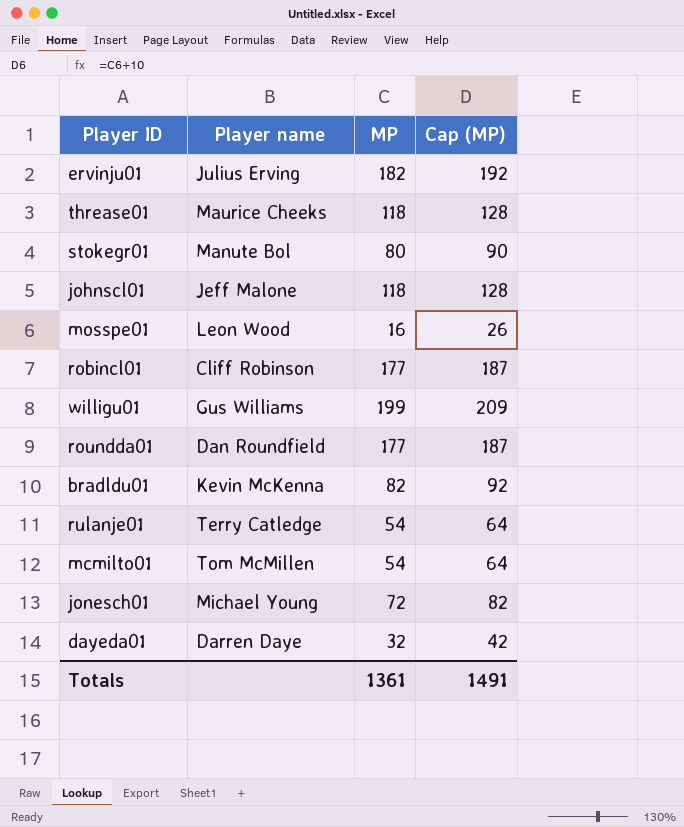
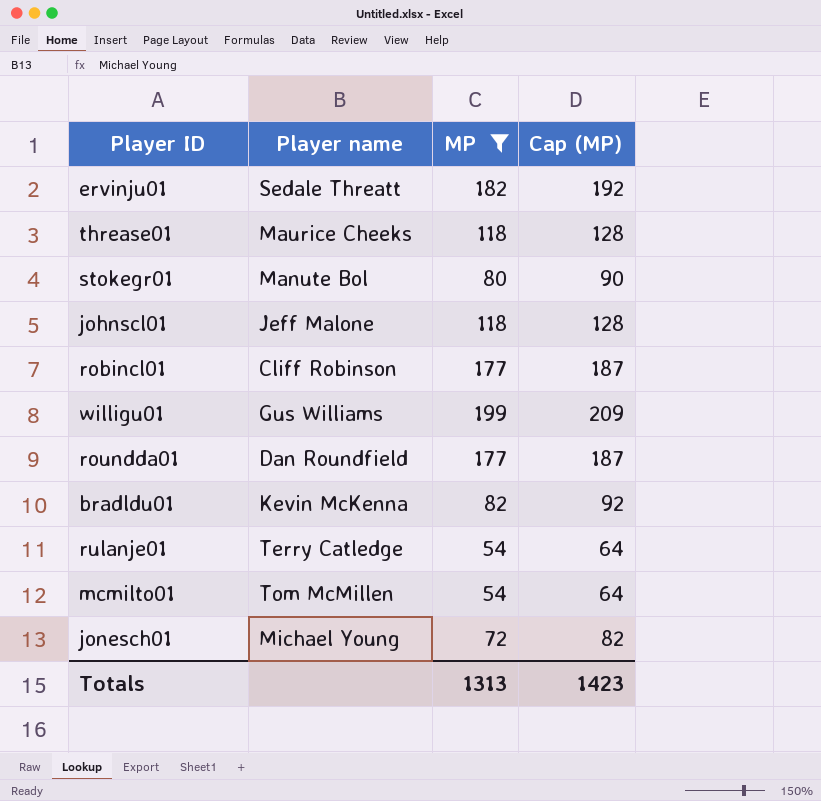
filter: none -> MP >= 54
ervinju01 | Player name: Julius Erving -> Sedale Threatt
Totals | MP: 1361 -> 1313
Totals | Cap (MP): 1491 -> 1423

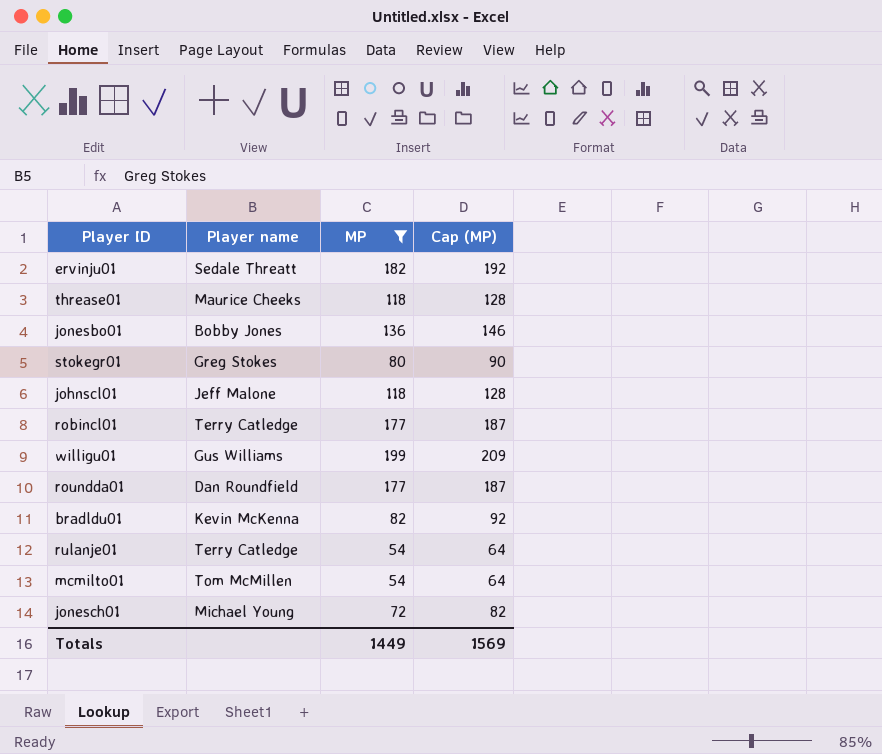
row jonesbo01: none -> Bobby Jones | 136 | 146
stokegr01 | Player name: Manute Bol -> Greg Stokes
robincl01 | Player name: Cliff Robinson -> Terry Catledge
Totals | MP: 1313 -> 1449
Totals | Cap (MP): 1423 -> 1569

